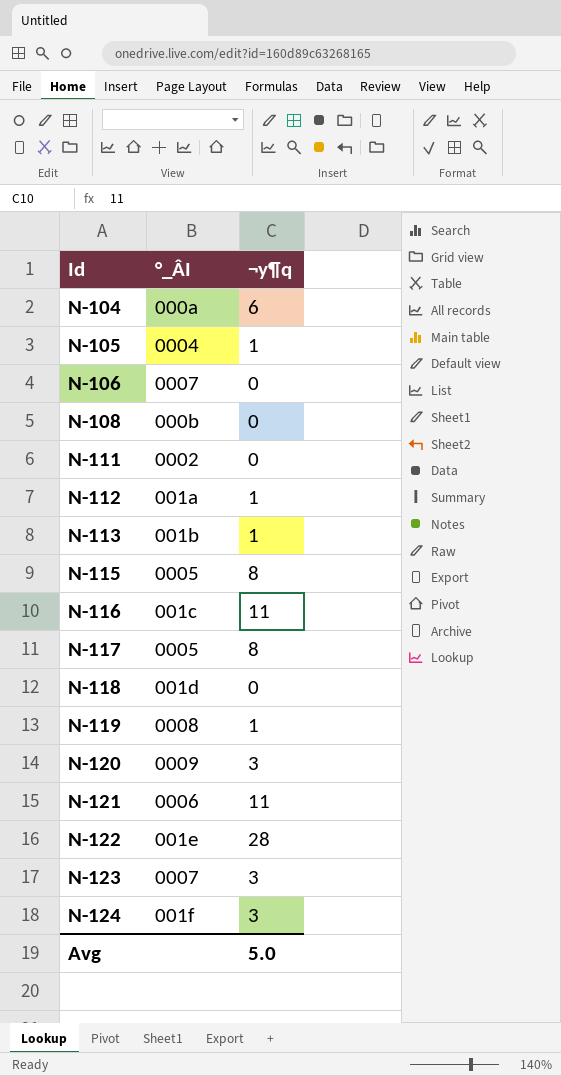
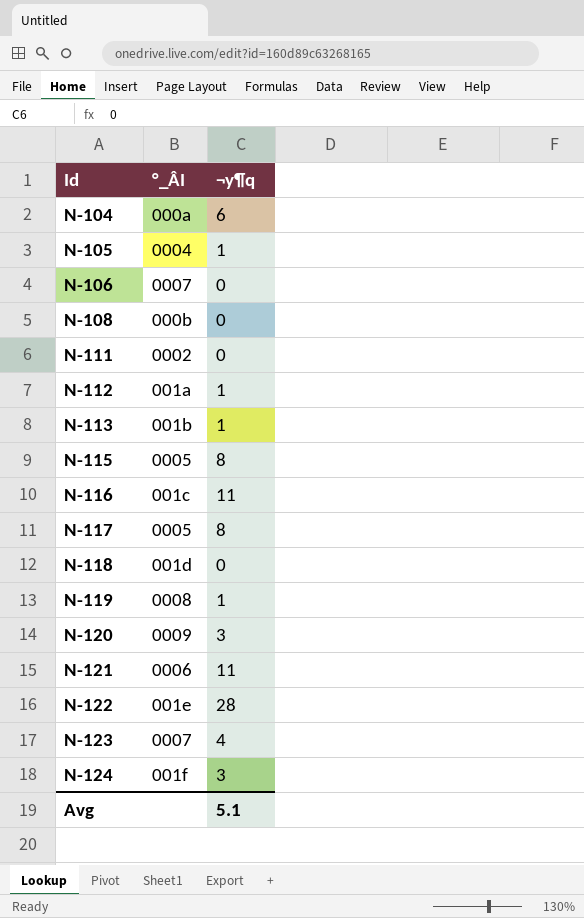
N-123 | ¬y¶q: 3 -> 4
Avg | ¬y¶q: 5.0 -> 5.1

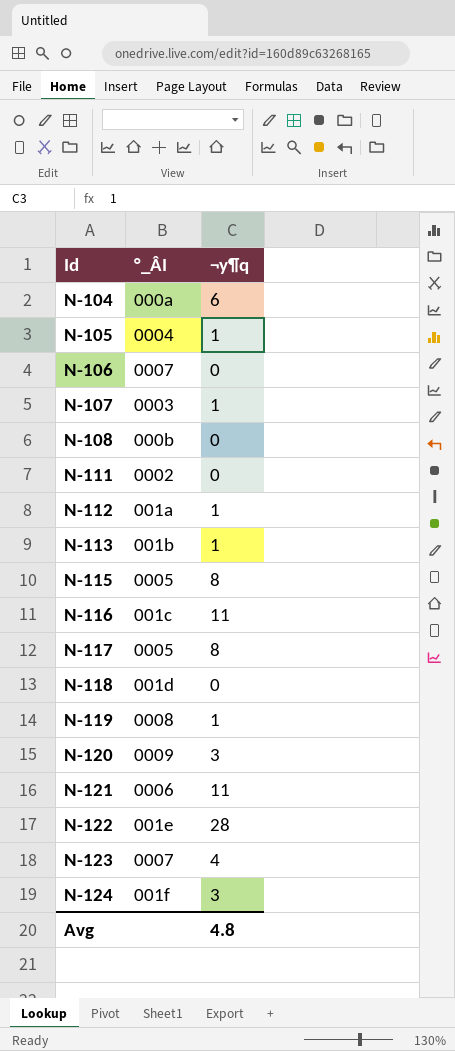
row N-107: none -> 0003 | 1
Avg | ¬y¶q: 5.1 -> 4.8

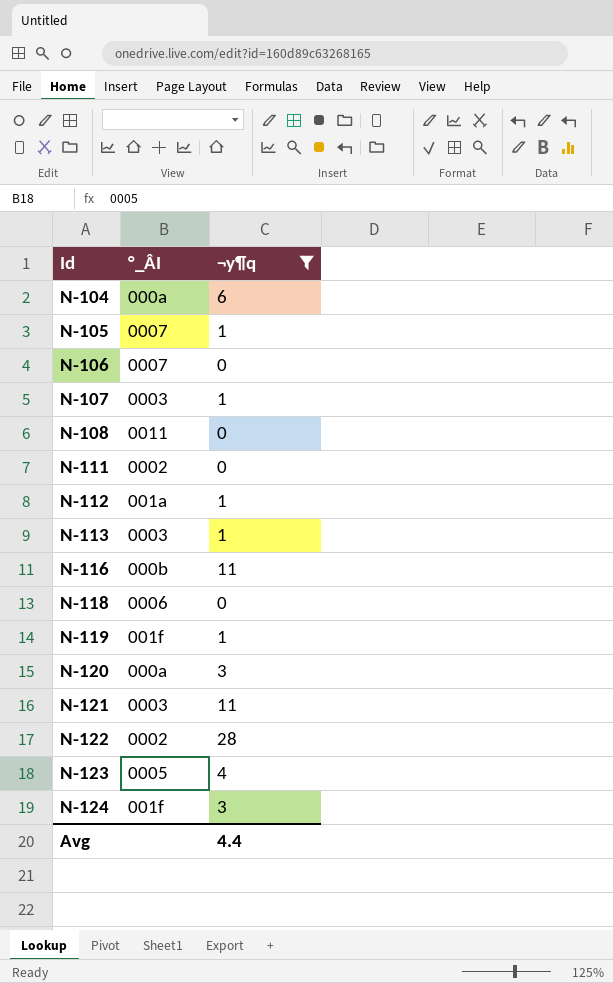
filter: none -> ¬y¶q != 8
N-105 | °_ÂI: 0004 -> 0007
N-108 | °_ÂI: 000b -> 0011
N-113 | °_ÂI: 001b -> 0003
N-116 | °_ÂI: 001c -> 000b
N-118 | °_ÂI: 001d -> 0006
N-119 | °_ÂI: 0008 -> 001f
N-120 | °_ÂI: 0009 -> 000a
N-121 | °_ÂI: 0006 -> 0003
N-122 | °_ÂI: 001e -> 0002
N-123 | °_ÂI: 0007 -> 0005
Avg | ¬y¶q: 4.8 -> 4.4

